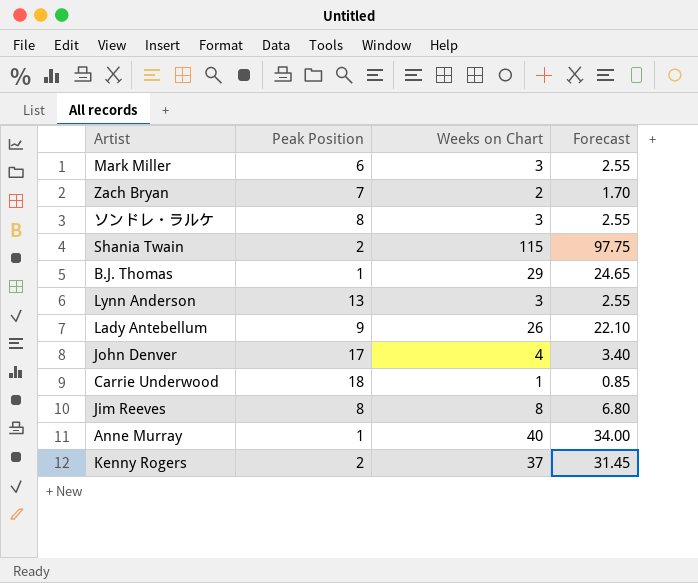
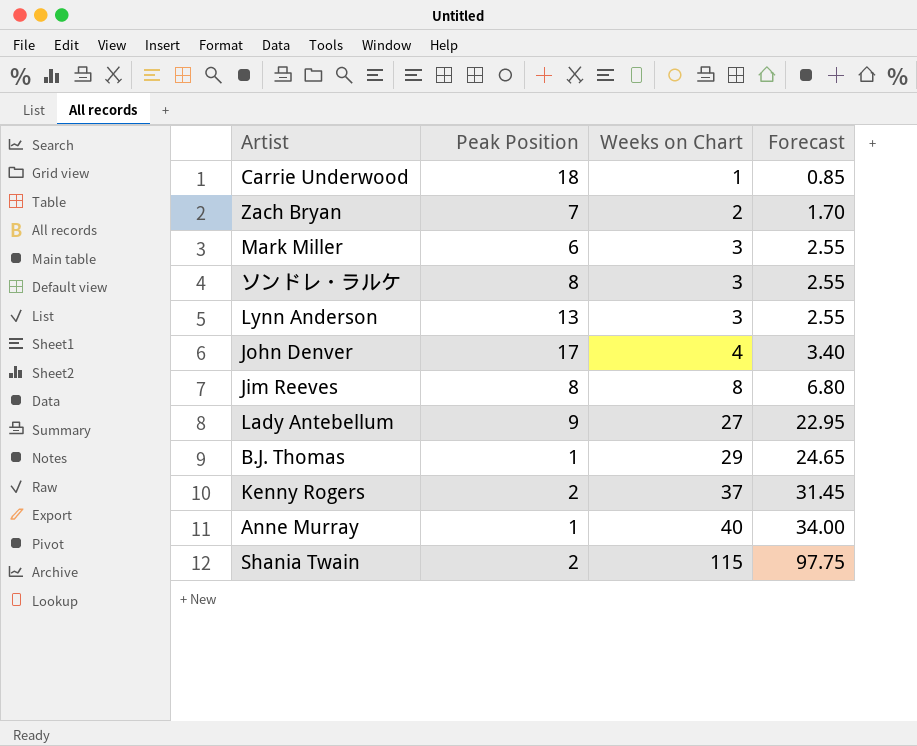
row order: none -> Weeks on Chart ascending
Lady Antebellum | Weeks on Chart: 26 -> 27
Lady Antebellum | Forecast: 22.10 -> 22.95

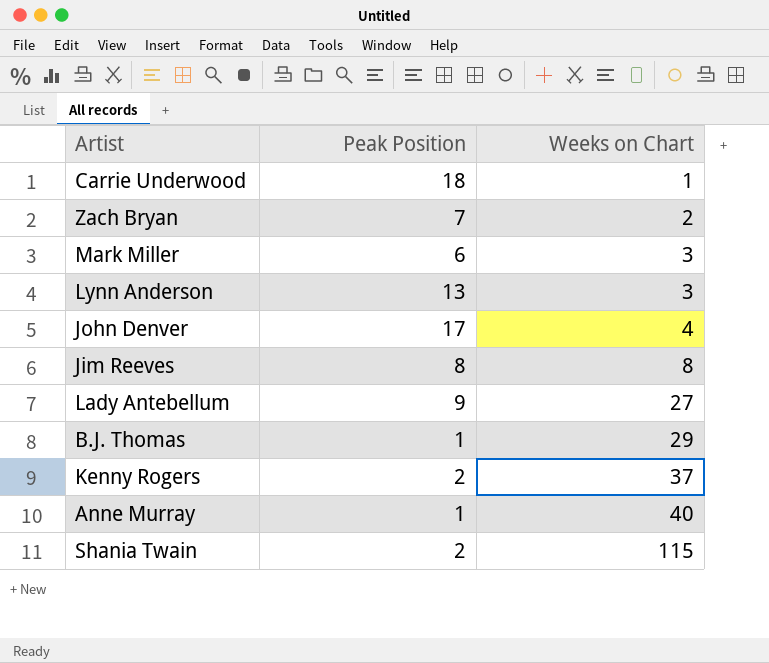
column Forecast | formula: [Weeks on Chart] * 0.85 -> none
row ソンドレ・ラルケ: 8 | 3 | 2.55 -> none

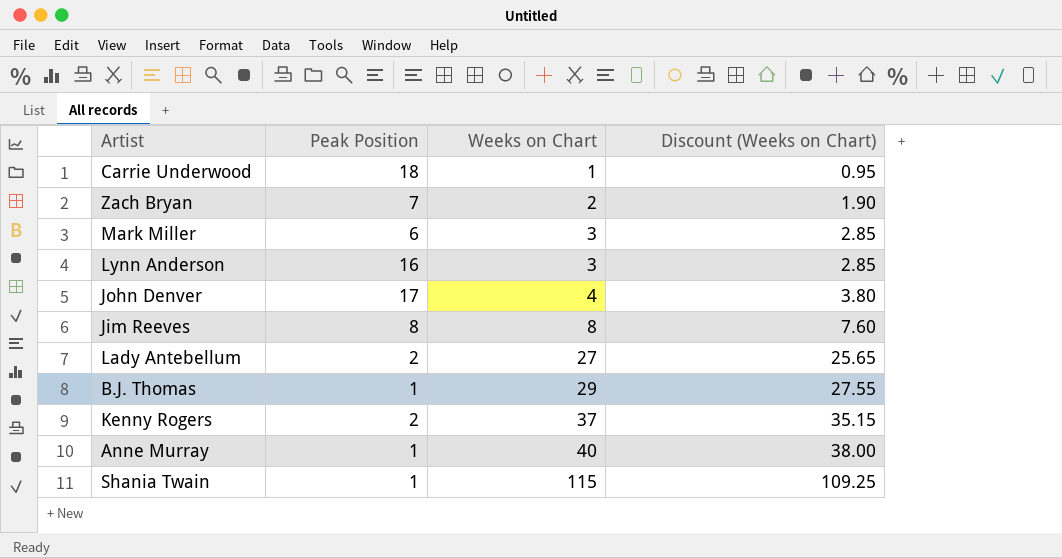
column Discount (Weeks on Chart) | formula: none -> [Weeks on Chart] * 0.95
Lynn Anderson | Peak Position: 13 -> 16
Lady Antebellum | Peak Position: 9 -> 2
Shania Twain | Peak Position: 2 -> 1

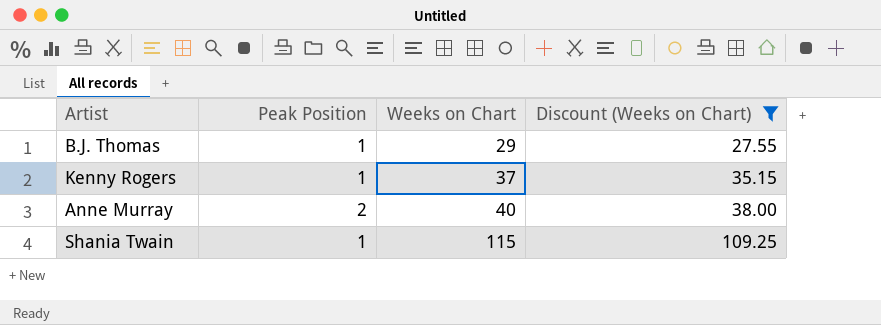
filter: none -> Discount (Weeks on Chart) >= 27.55
Kenny Rogers | Peak Position: 2 -> 1
Anne Murray | Peak Position: 1 -> 2

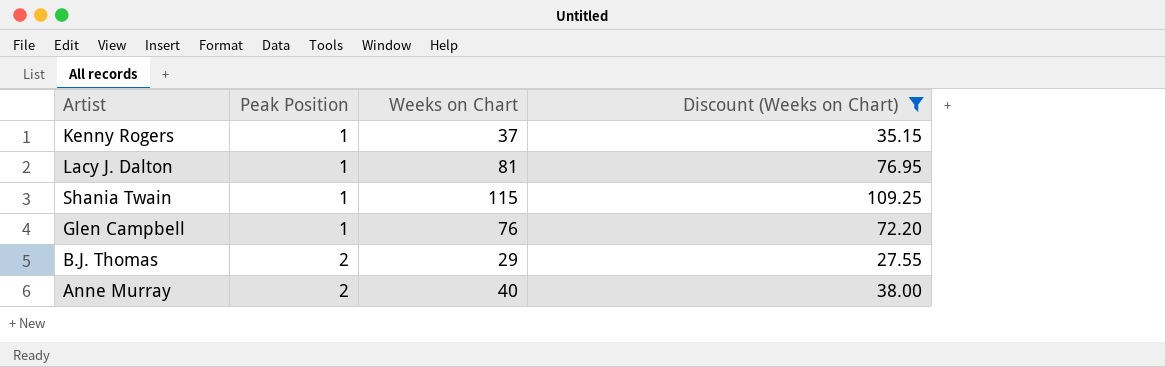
row order: Weeks on Chart ascending -> Peak Position ascending
row Lacy J. Dalton: none -> 1 | 81 | 76.95
row Glen Campbell: none -> 1 | 76 | 72.20
B.J. Thomas | Peak Position: 1 -> 2

